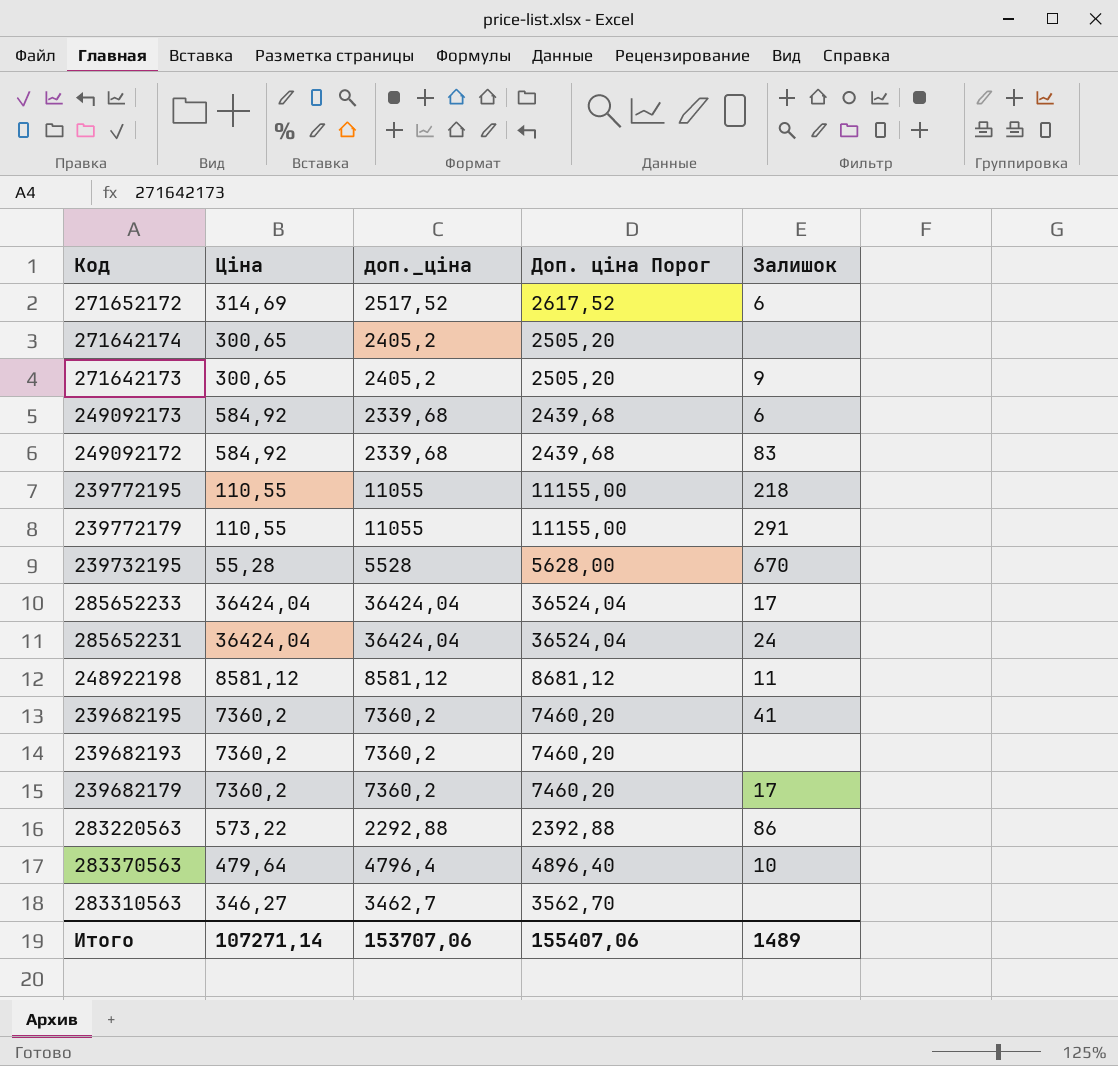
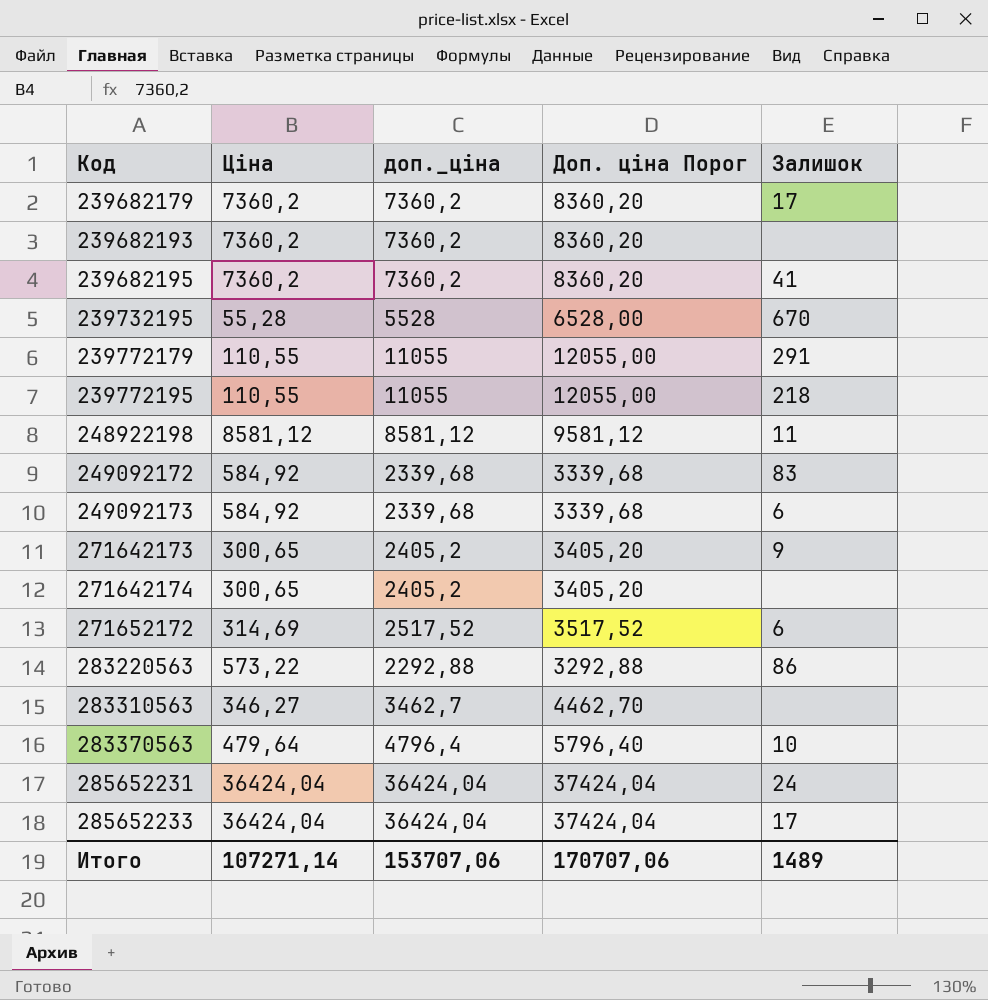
row order: none -> Код ascending
column Доп. ціна Порог | formula: [доп._ціна] + 100 -> [доп._ціна] + 1000
Итого | Доп. ціна Порог: 155407,06 -> 170707,06

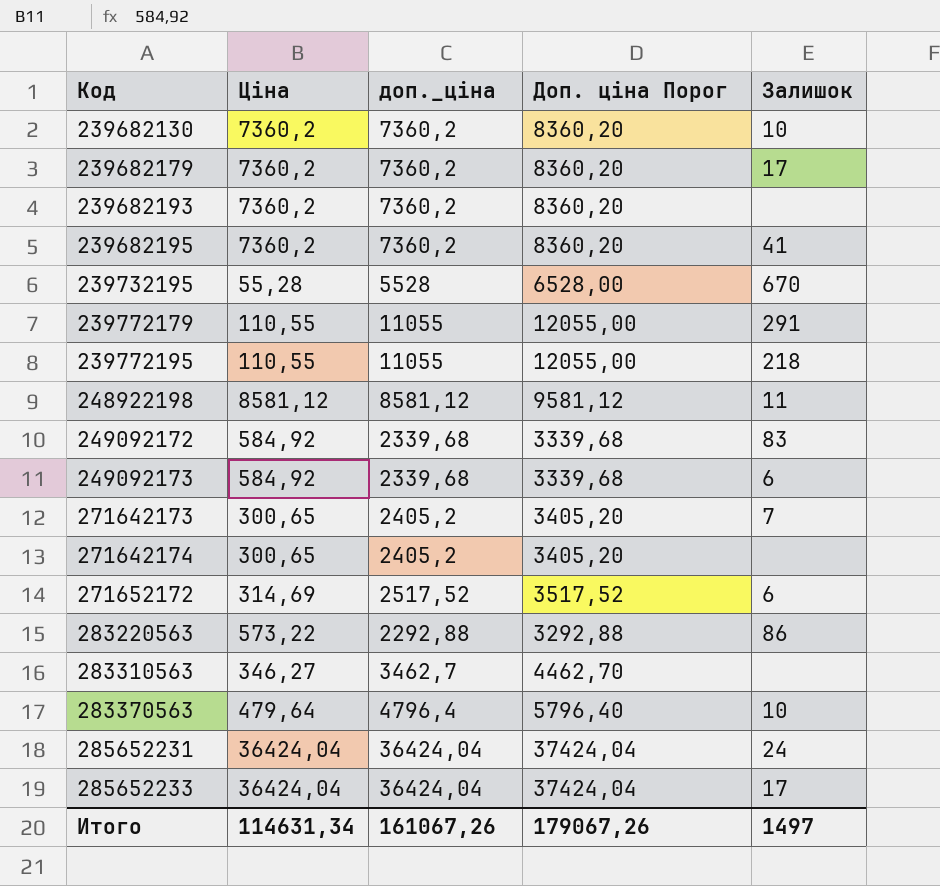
row 239682130: none -> 7360,2 | 7360,2 | 8360,20 | 10
271642173 | Залишок: 9 -> 7
Итого | Ціна: 107271,14 -> 114631,34
Итого | доп._ціна: 153707,06 -> 161067,26
Итого | Доп. ціна Порог: 170707,06 -> 179067,26
Итого | Залишок: 1489 -> 1497

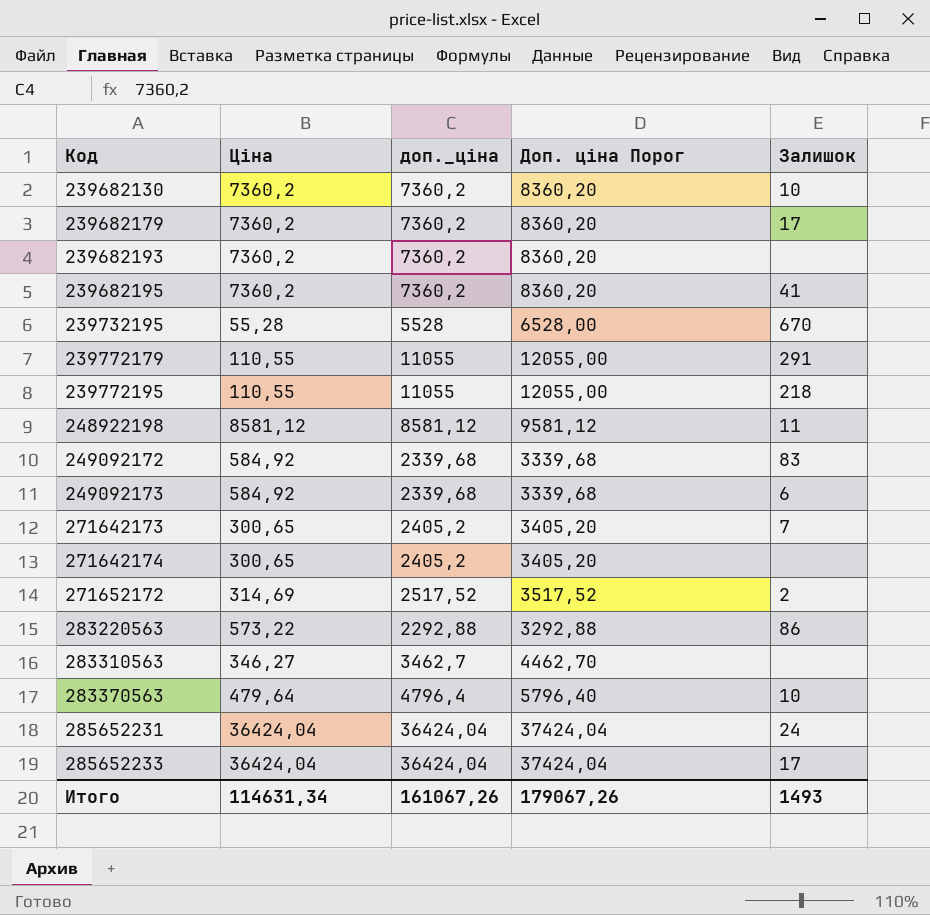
271652172 | Залишок: 6 -> 2
Итого | Залишок: 1497 -> 1493

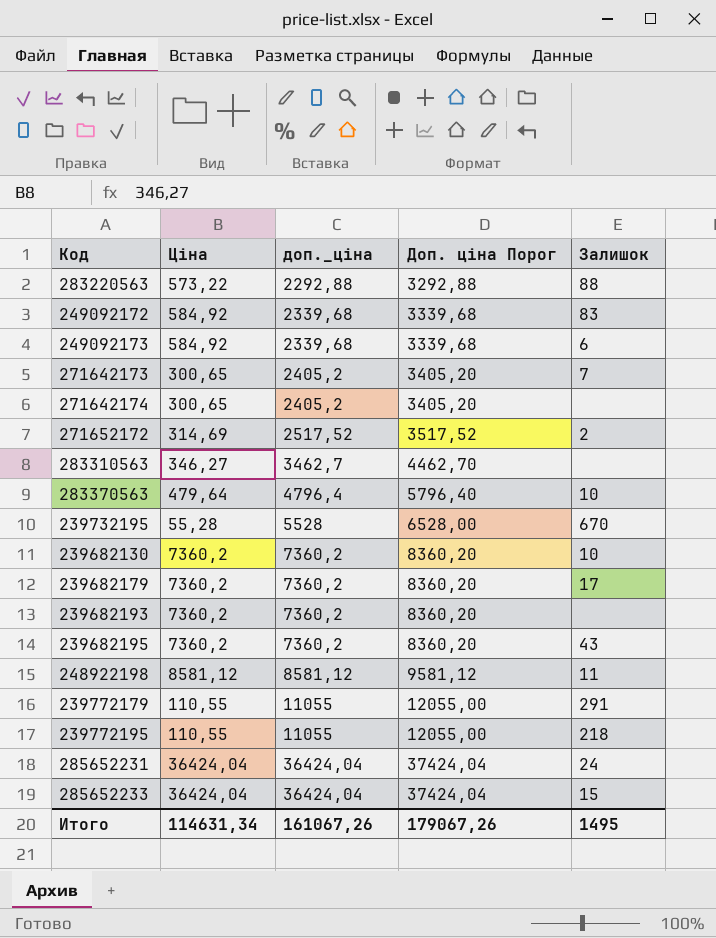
row order: Код ascending -> доп._ціна ascending
283220563 | Залишок: 86 -> 88
239682195 | Залишок: 41 -> 43
285652233 | Залишок: 17 -> 15
Итого | Залишок: 1493 -> 1495

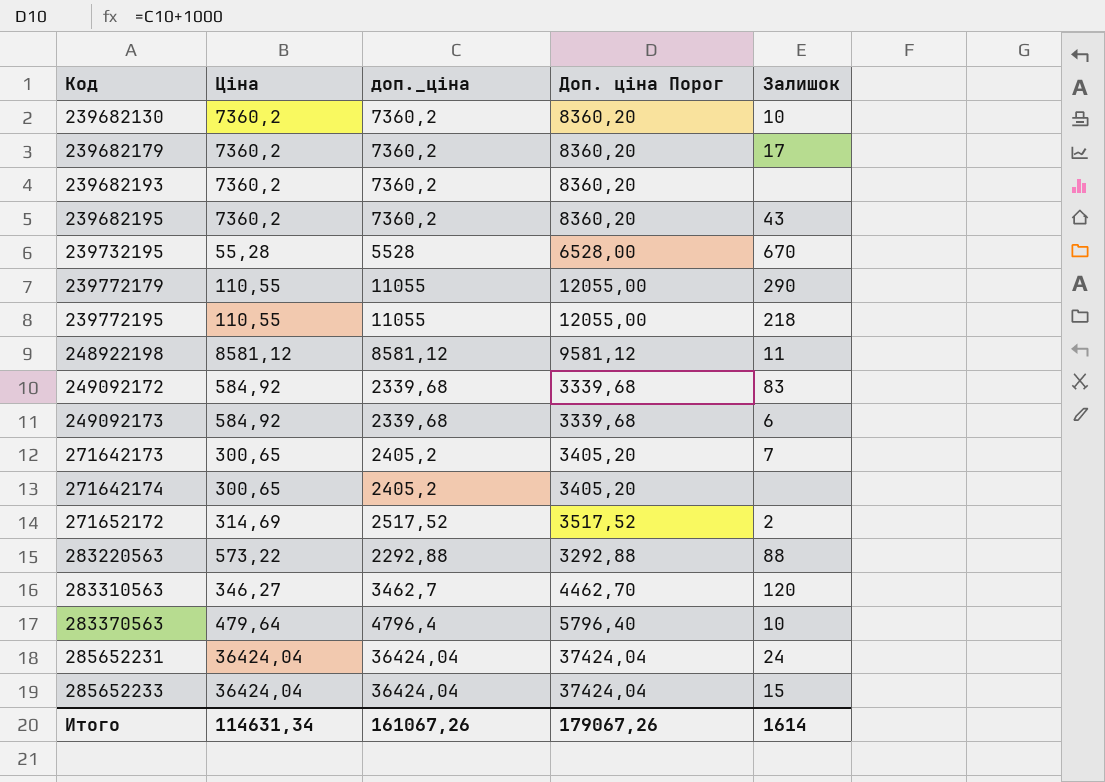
row order: доп._ціна ascending -> Код ascending
239772179 | Залишок: 291 -> 290
283310563 | Залишок: none -> 120
Итого | Залишок: 1495 -> 1614

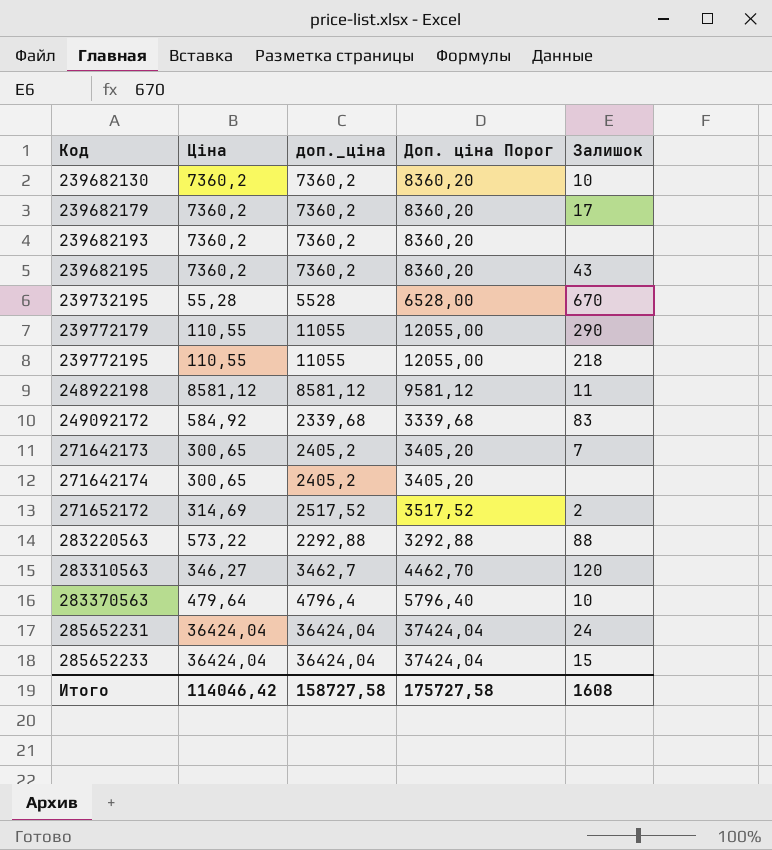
row 249092173: 584,92 | 2339,68 | 3339,68 | 6 -> none
Итого | Ціна: 114631,34 -> 114046,42
Итого | доп._ціна: 161067,26 -> 158727,58
Итого | Доп. ціна Порог: 179067,26 -> 175727,58
Итого | Залишок: 1614 -> 1608

